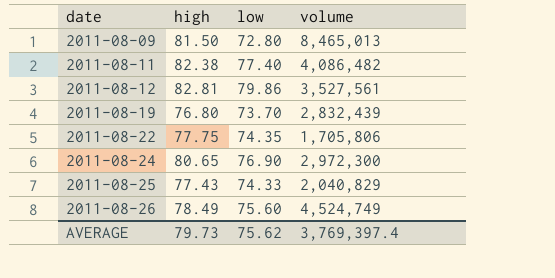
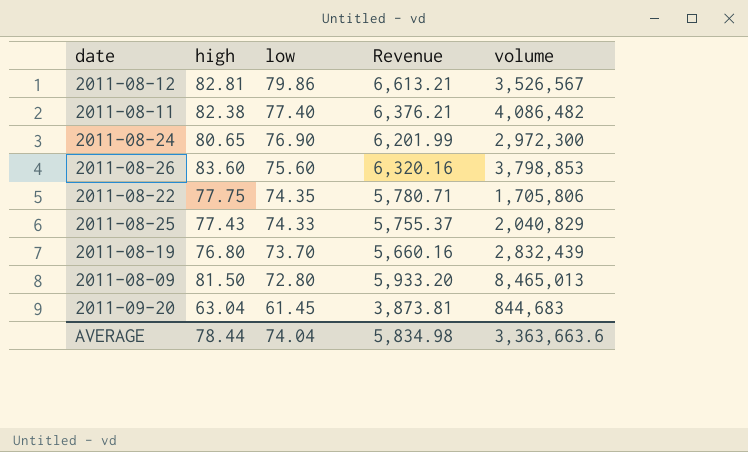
row order: date ascending -> low descending
column Revenue | formula: none -> [high] * [low]
2011-08-12 | volume: 3,527,561 -> 3,526,567
2011-08-26 | high: 78.49 -> 83.60
2011-08-26 | volume: 4,524,749 -> 3,798,853
row 2011-09-20: none -> 63.04 | 61.45 | 3,873.81 | 844,683
AVERAGE | high: 79.73 -> 78.44
AVERAGE | low: 75.62 -> 74.04
AVERAGE | volume: 3,769,397.4 -> 3,363,663.6

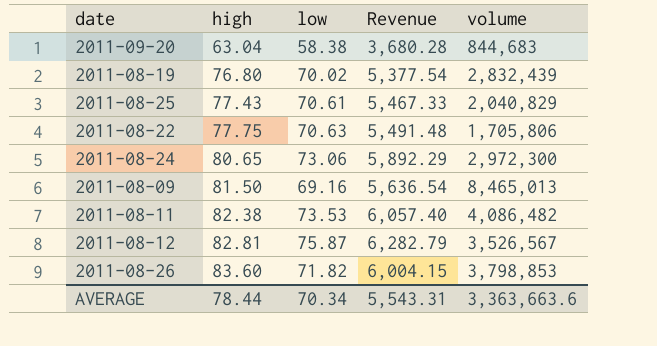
row order: low descending -> high ascending
2011-09-20 | low: 61.45 -> 58.38
2011-09-20 | Revenue: 3,873.81 -> 3,680.28
2011-08-19 | low: 73.70 -> 70.02
2011-08-19 | Revenue: 5,660.16 -> 5,377.54
2011-08-25 | low: 74.33 -> 70.61
2011-08-25 | Revenue: 5,755.37 -> 5,467.33
2011-08-22 | low: 74.35 -> 70.63
2011-08-22 | Revenue: 5,780.71 -> 5,491.48
2011-08-24 | low: 76.90 -> 73.06
2011-08-24 | Revenue: 6,201.99 -> 5,892.29
2011-08-09 | low: 72.80 -> 69.16
2011-08-09 | Revenue: 5,933.20 -> 5,636.54
2011-08-11 | low: 77.40 -> 73.53
2011-08-11 | Revenue: 6,376.21 -> 6,057.40
2011-08-12 | low: 79.86 -> 75.87
2011-08-12 | Revenue: 6,613.21 -> 6,282.79
2011-08-26 | low: 75.60 -> 71.82
2011-08-26 | Revenue: 6,320.16 -> 6,004.15
AVERAGE | low: 74.04 -> 70.34
AVERAGE | Revenue: 5,834.98 -> 5,543.31

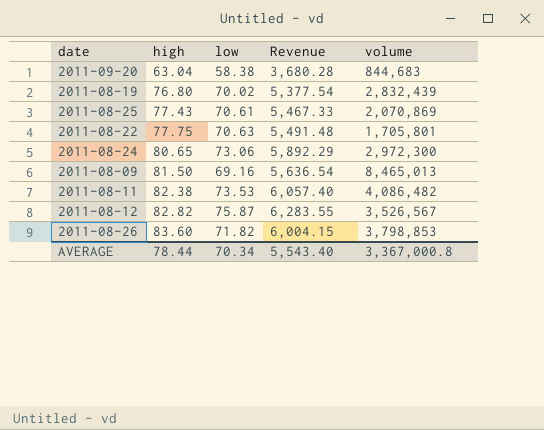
2011-08-25 | volume: 2,040,829 -> 2,070,869
2011-08-22 | volume: 1,705,806 -> 1,705,801
2011-08-12 | high: 82.81 -> 82.82
2011-08-12 | Revenue: 6,282.79 -> 6,283.55
AVERAGE | Revenue: 5,543.31 -> 5,543.40
AVERAGE | volume: 3,363,663.6 -> 3,367,000.8

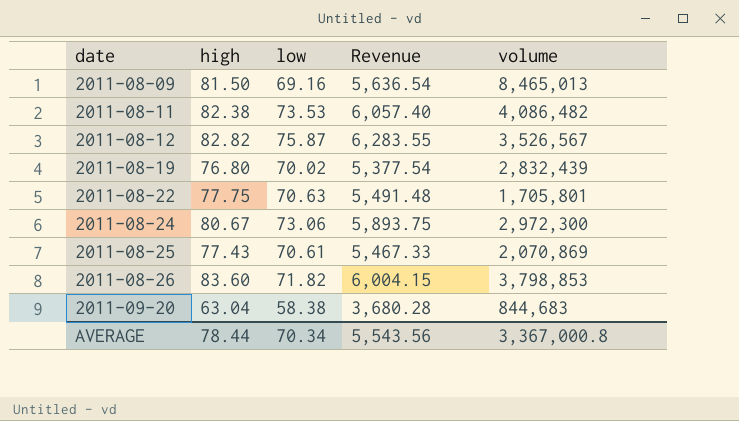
row order: high ascending -> date ascending
2011-08-24 | high: 80.65 -> 80.67
2011-08-24 | Revenue: 5,892.29 -> 5,893.75
AVERAGE | Revenue: 5,543.40 -> 5,543.56

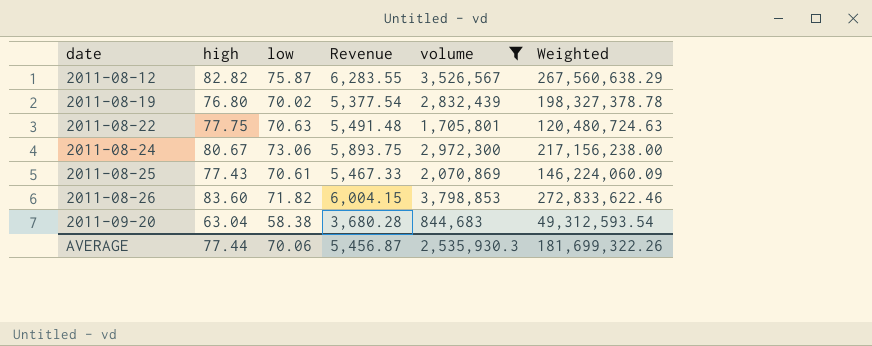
filter: none -> volume <= 3,798,853
column Weighted | formula: none -> [low] * [volume]
AVERAGE | high: 78.44 -> 77.44
AVERAGE | low: 70.34 -> 70.06
AVERAGE | Revenue: 5,543.56 -> 5,456.87
AVERAGE | volume: 3,367,000.8 -> 2,535,930.3

